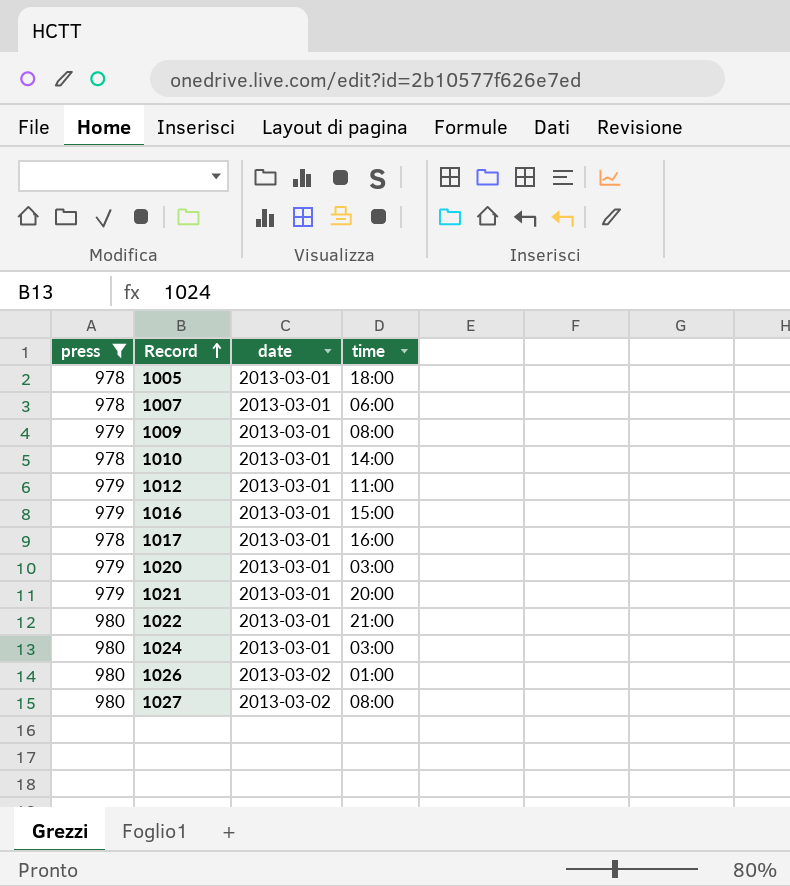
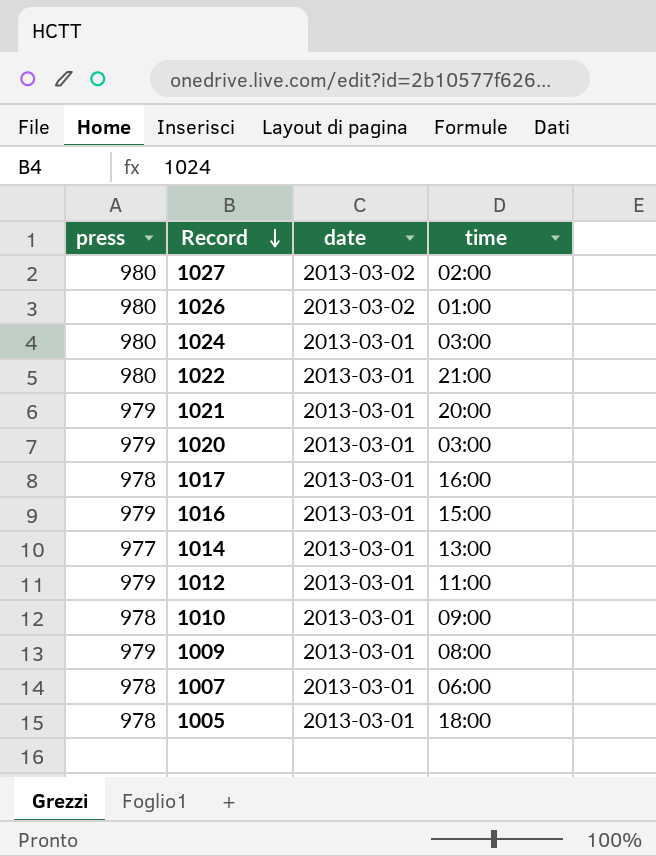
filter: press != 977 -> none
row order: Record ascending -> Record descending
1027 | time: 08:00 -> 02:00
1010 | time: 14:00 -> 09:00

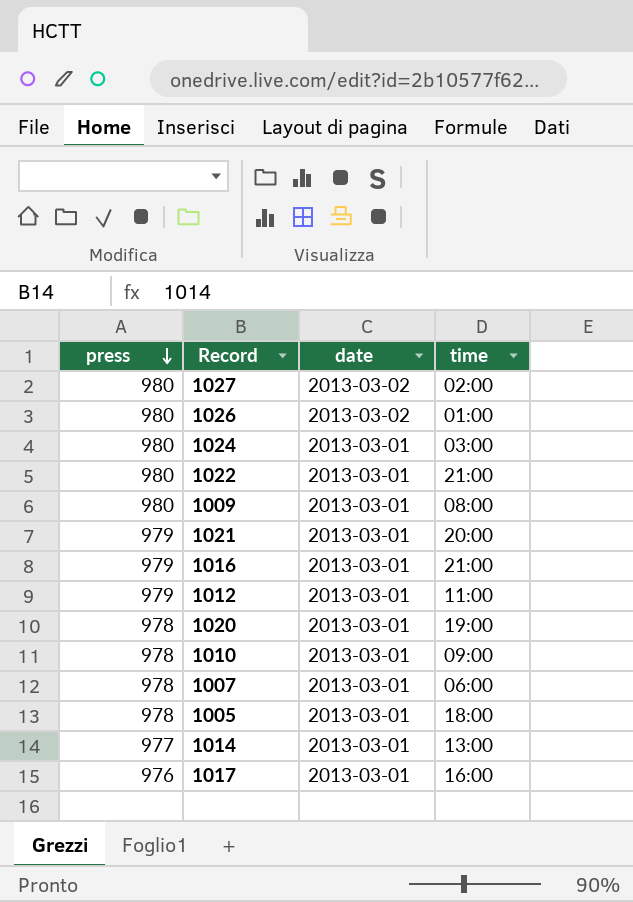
row order: Record descending -> press descending
1009 | press: 979 -> 980
1016 | time: 15:00 -> 21:00
1020 | press: 979 -> 978
1020 | time: 03:00 -> 19:00
1017 | press: 978 -> 976

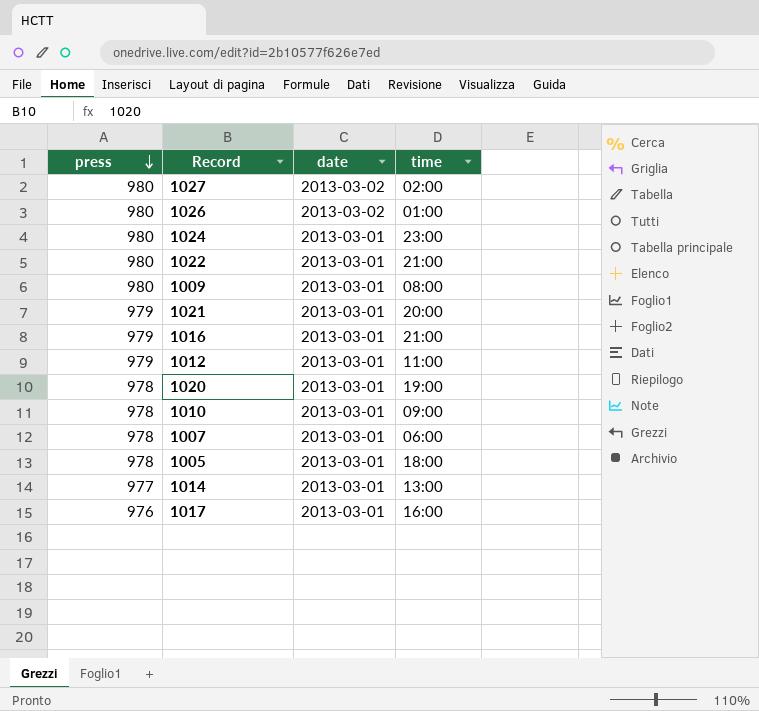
1024 | time: 03:00 -> 23:00

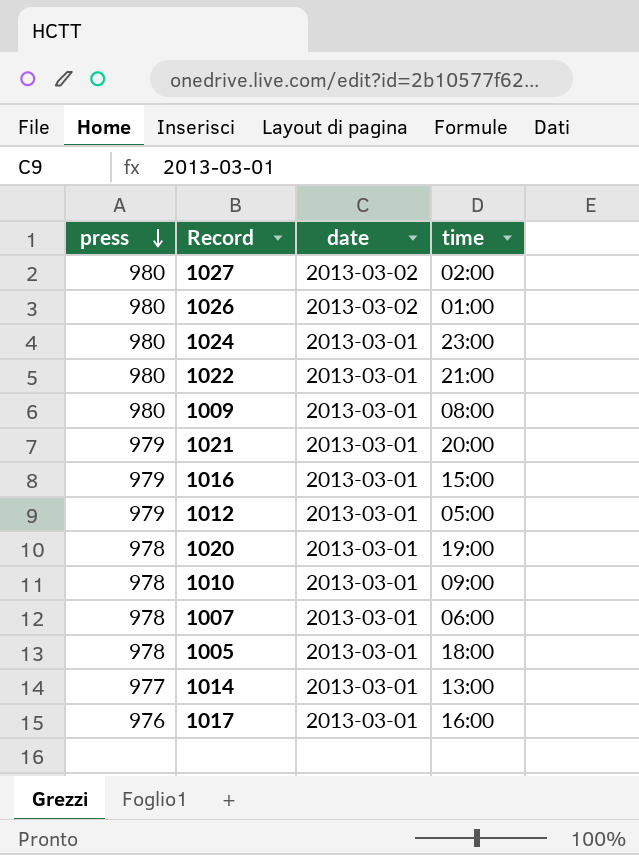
1016 | time: 21:00 -> 15:00
1012 | time: 11:00 -> 05:00

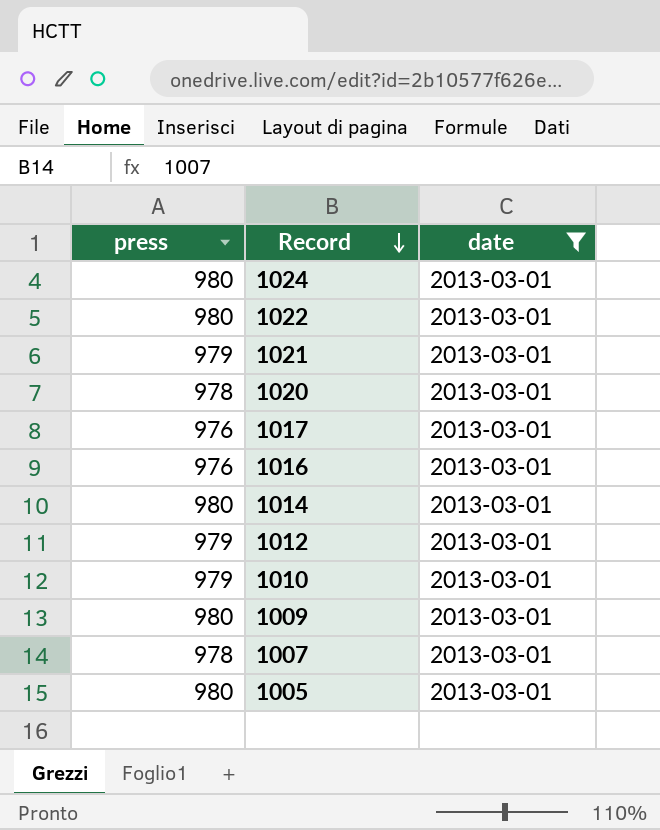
filter: none -> date = 2013-03-01
row order: press descending -> Record descending
column time | position: 4 -> none
1016 | press: 979 -> 976
1014 | press: 977 -> 980
1010 | press: 978 -> 979
1005 | press: 978 -> 980

